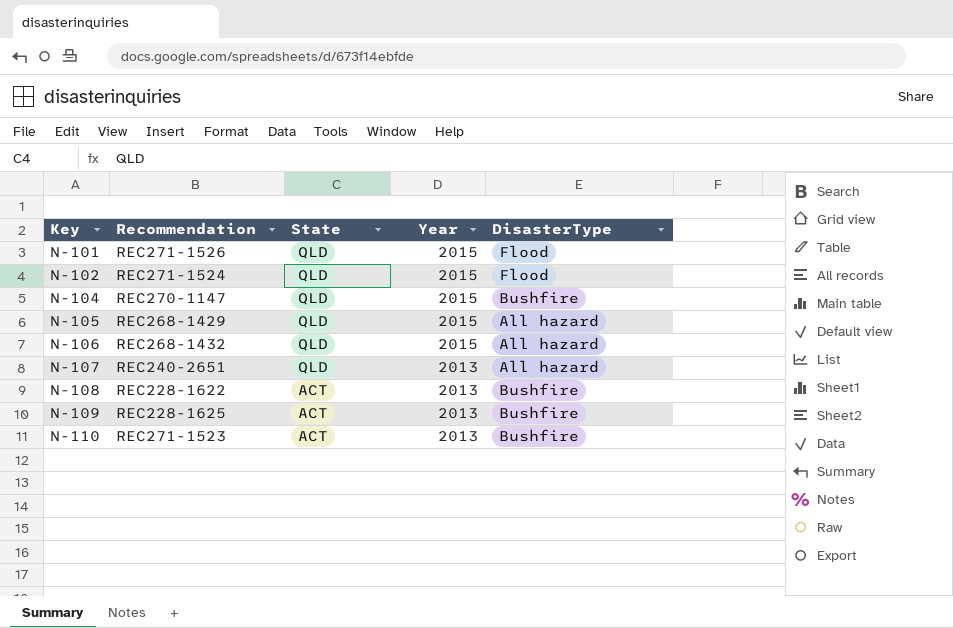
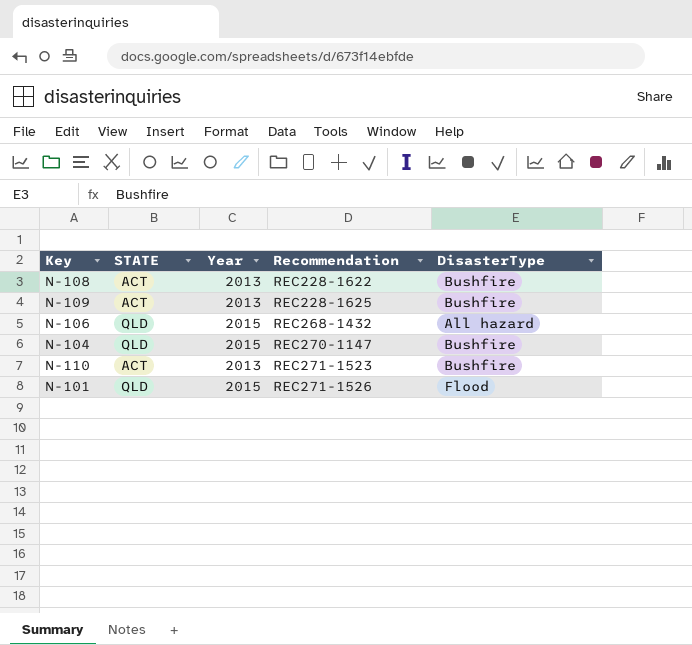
row order: Key ascending -> Recommendation ascending
column name: State -> STATE
column Recommendation | position: 2 -> 4
row N-102: REC271-1524 | QLD | 2015 | Flood -> none
row N-105: REC268-1429 | QLD | 2015 | All hazard -> none
row N-107: REC240-2651 | QLD | 2013 | All hazard -> none

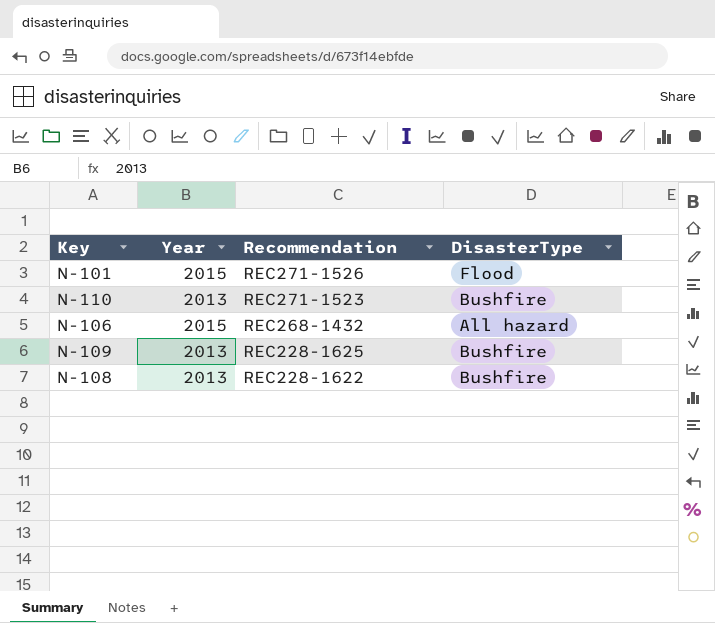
row order: Recommendation ascending -> Recommendation descending
column STATE | position: 2 -> none
row N-104: QLD | 2015 | REC270-1147 | Bushfire -> none

